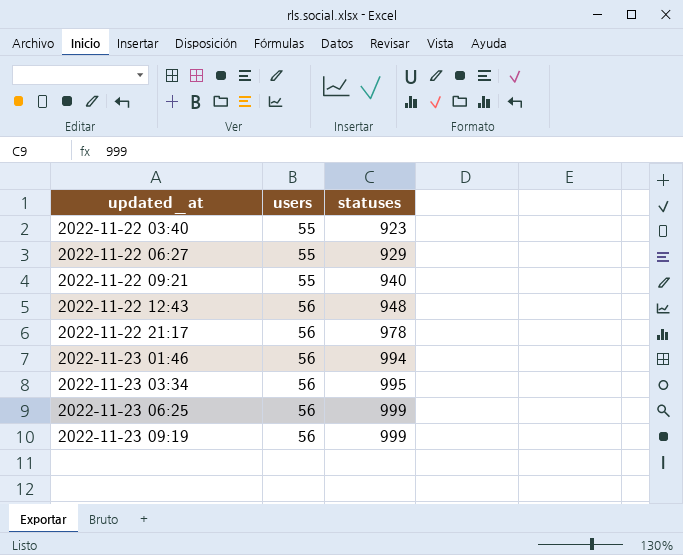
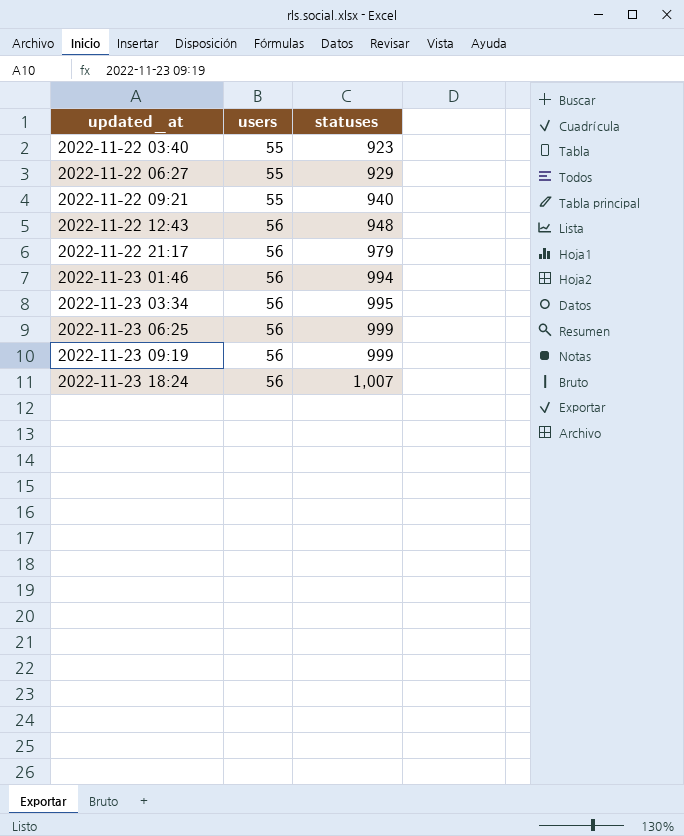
2022-11-22 21:17 | statuses: 978 -> 979
row 2022-11-23 18:24: none -> 56 | 1,007

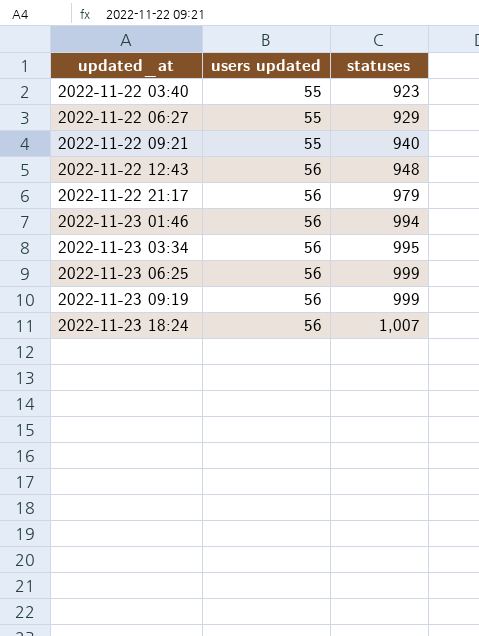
column name: users -> users updated

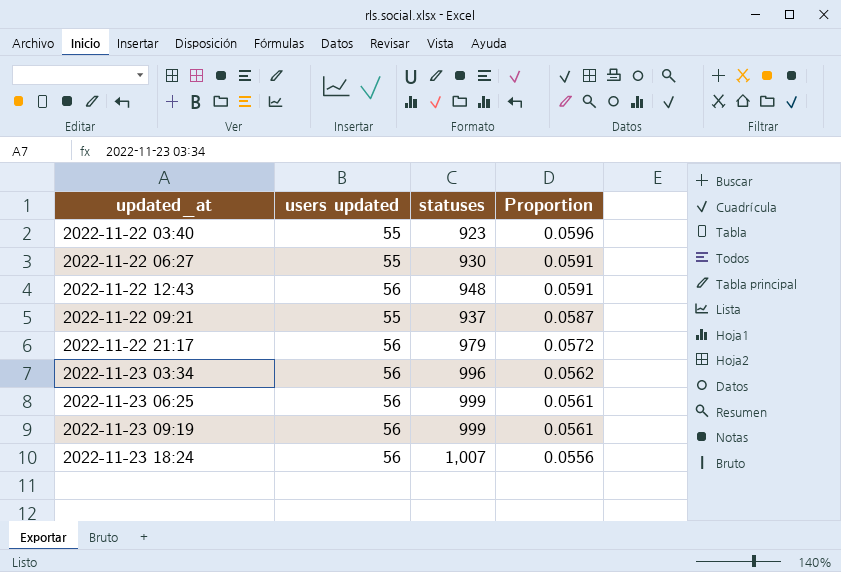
row order: updated_at ascending -> Proportion descending
column Proportion | formula: none -> [users updated] / [statuses]
row 2022-11-23 01:46: 56 | 994 -> none
2022-11-22 06:27 | statuses: 929 -> 930
2022-11-22 09:21 | statuses: 940 -> 937
2022-11-23 03:34 | statuses: 995 -> 996

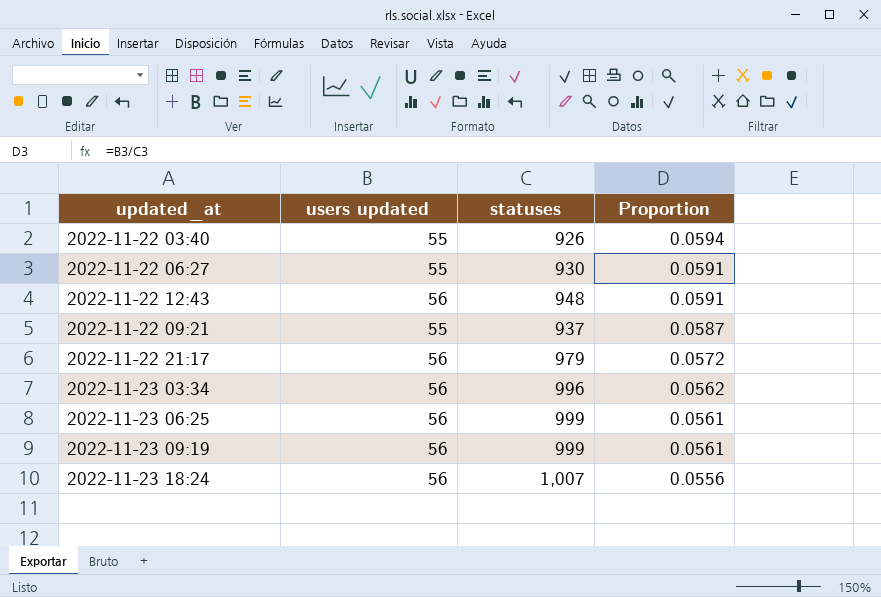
2022-11-22 03:40 | statuses: 923 -> 926
2022-11-22 03:40 | Proportion: 0.0596 -> 0.0594

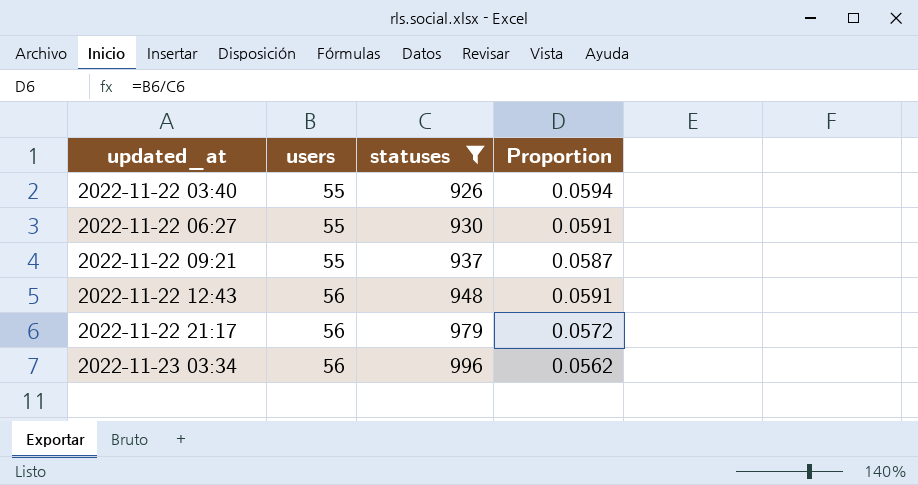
filter: none -> statuses <= 996
row order: Proportion descending -> updated_at ascending
column name: users updated -> users

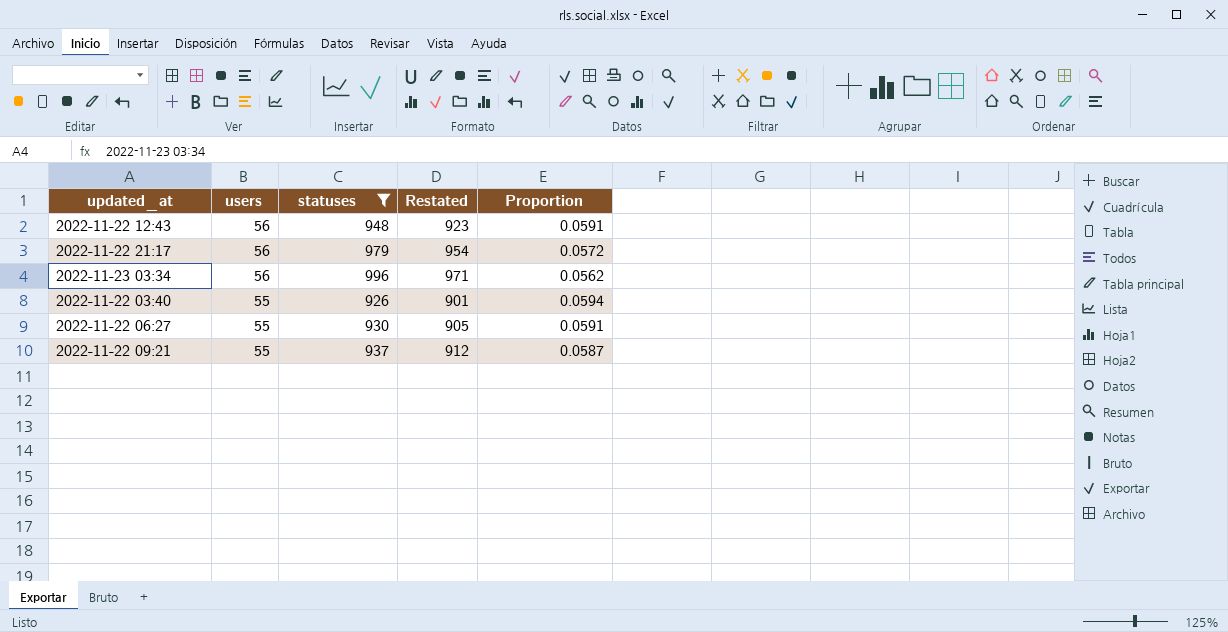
row order: updated_at ascending -> users descending
column Restated | formula: none -> [statuses] - 25

